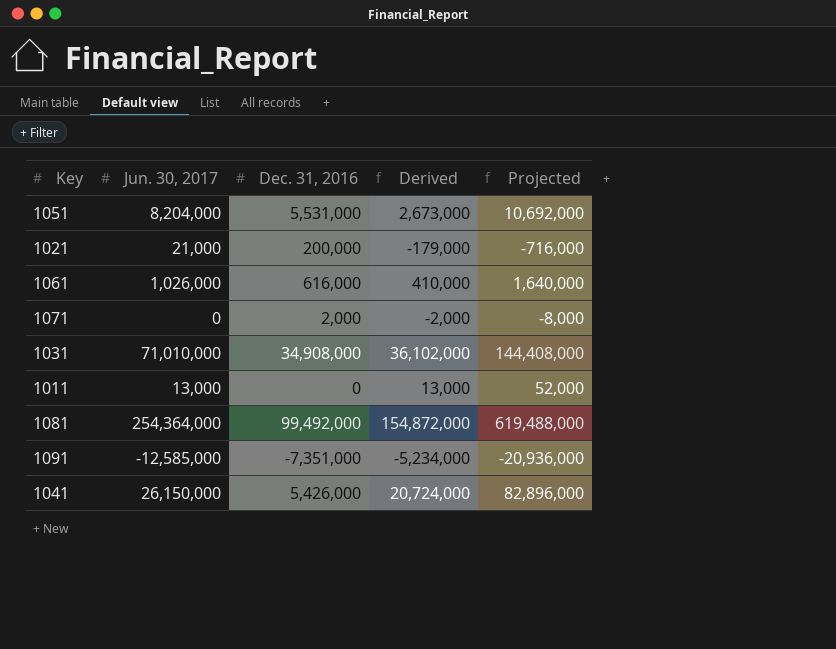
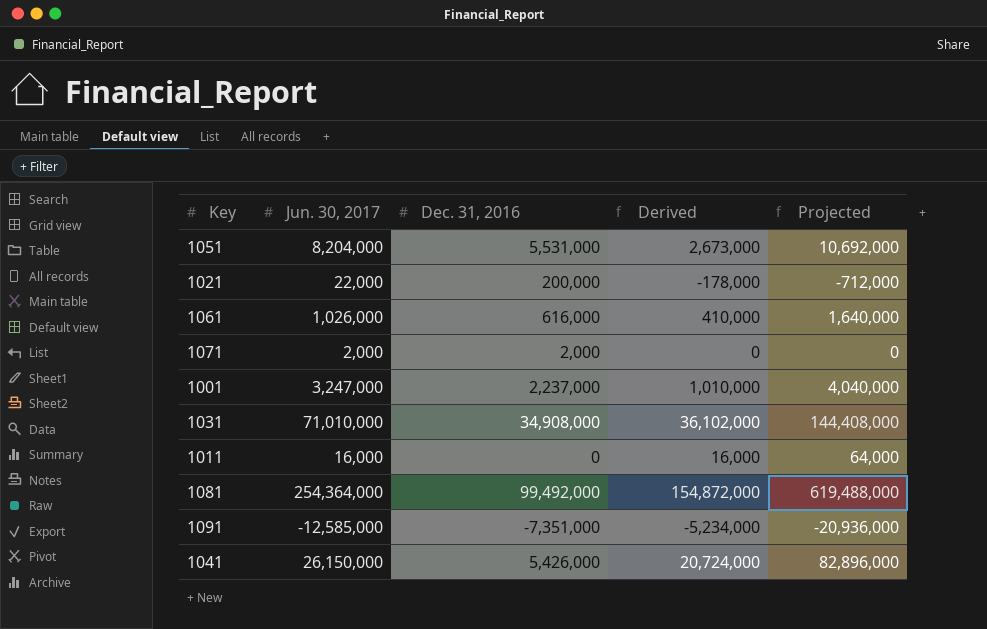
1021 | Jun. 30, 2017: 21,000 -> 22,000
1021 | Derived: -179,000 -> -178,000
1021 | Projected: -716,000 -> -712,000
1071 | Jun. 30, 2017: 0 -> 2,000
1071 | Derived: -2,000 -> 0
1071 | Projected: -8,000 -> 0
row 1001: none -> 3,247,000 | 2,237,000 | 1,010,000 | 4,040,000
1011 | Jun. 30, 2017: 13,000 -> 16,000
1011 | Derived: 13,000 -> 16,000
1011 | Projected: 52,000 -> 64,000

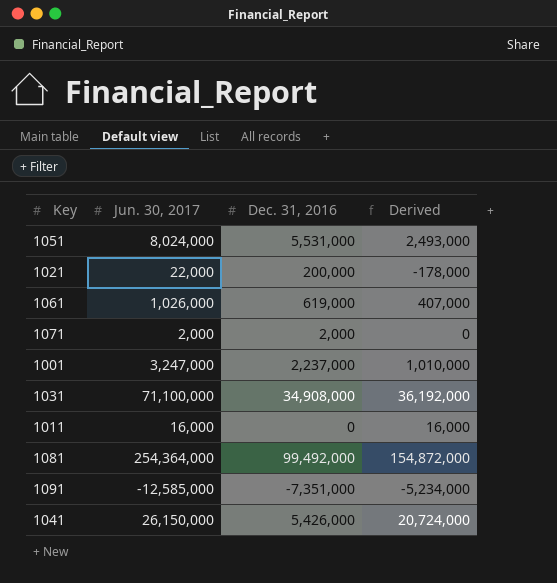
column Projected | formula: [Derived] * 4 -> none
1051 | Jun. 30, 2017: 8,204,000 -> 8,024,000
1051 | Derived: 2,673,000 -> 2,493,000
1061 | Dec. 31, 2016: 616,000 -> 619,000
1061 | Derived: 410,000 -> 407,000
1031 | Jun. 30, 2017: 71,010,000 -> 71,100,000
1031 | Derived: 36,102,000 -> 36,192,000

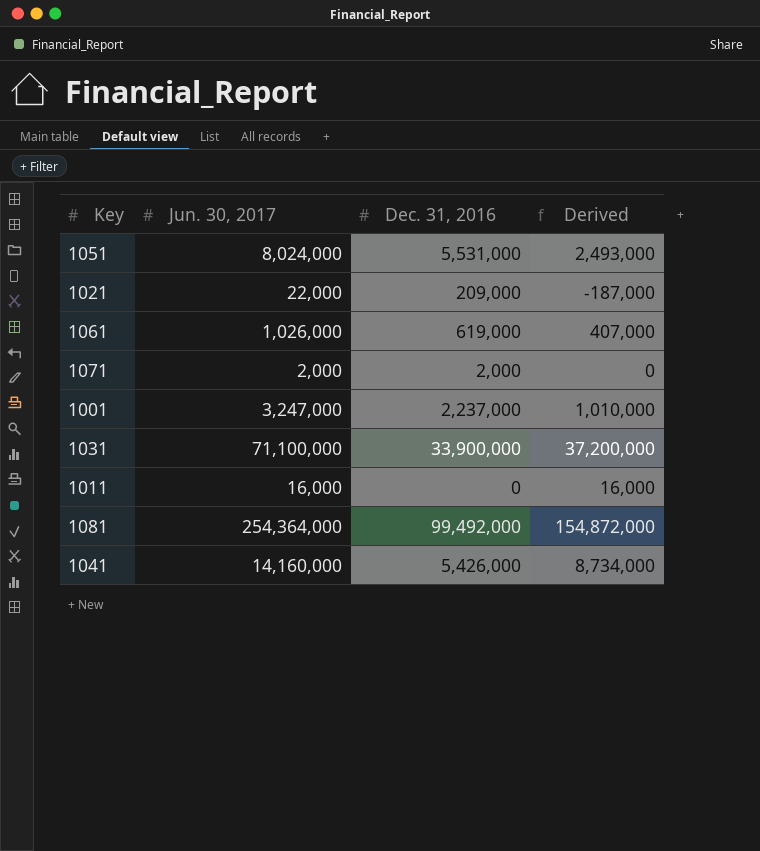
row 1091: -12,585,000 | -7,351,000 | -5,234,000 -> none
1021 | Dec. 31, 2016: 200,000 -> 209,000
1021 | Derived: -178,000 -> -187,000
1031 | Dec. 31, 2016: 34,908,000 -> 33,900,000
1031 | Derived: 36,192,000 -> 37,200,000
1041 | Jun. 30, 2017: 26,150,000 -> 14,160,000
1041 | Derived: 20,724,000 -> 8,734,000

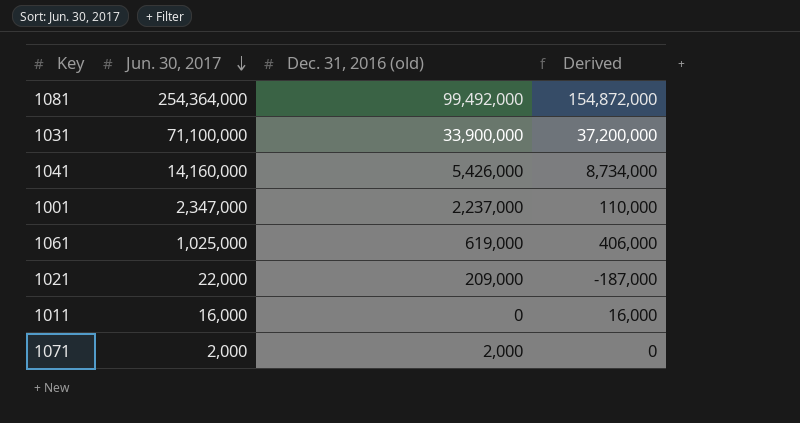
row order: none -> Jun. 30, 2017 descending
column name: Dec. 31, 2016 -> Dec. 31, 2016 (old)
row 1051: 8,024,000 | 5,531,000 | 2,493,000 -> none
1001 | Jun. 30, 2017: 3,247,000 -> 2,347,000
1001 | Derived: 1,010,000 -> 110,000
1061 | Jun. 30, 2017: 1,026,000 -> 1,025,000
1061 | Derived: 407,000 -> 406,000

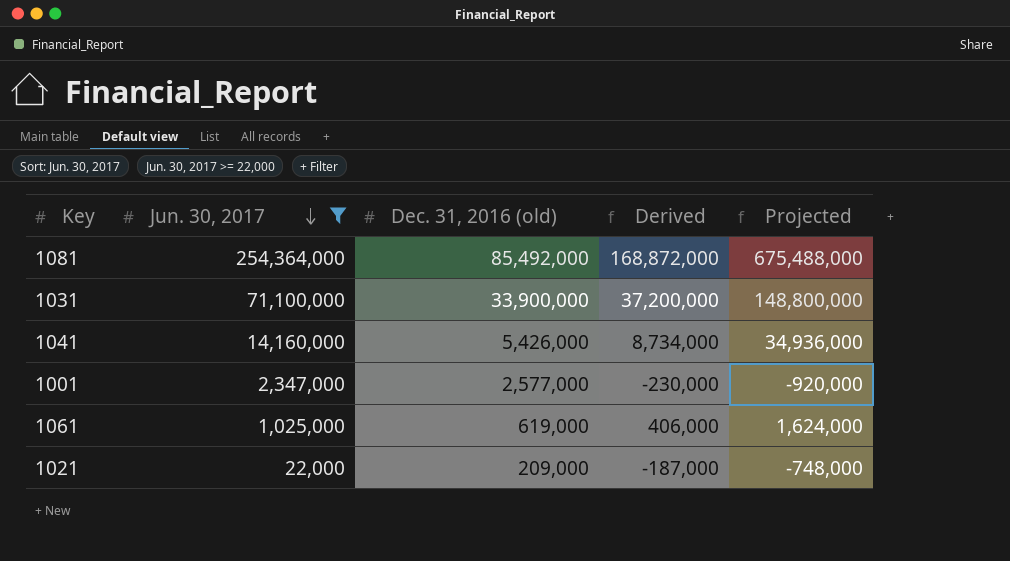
filter: none -> Jun. 30, 2017 >= 22,000
column Projected | formula: none -> [Derived] * 4
1081 | Dec. 31, 2016 (old): 99,492,000 -> 85,492,000
1081 | Derived: 154,872,000 -> 168,872,000
1001 | Dec. 31, 2016 (old): 2,237,000 -> 2,577,000
1001 | Derived: 110,000 -> -230,000

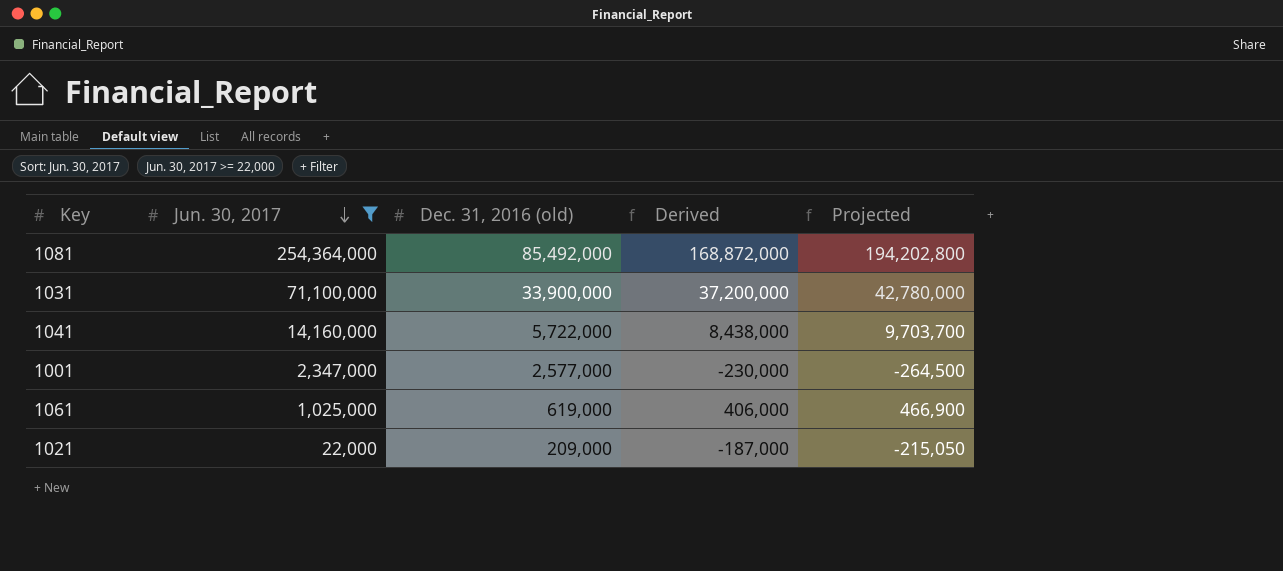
column Projected | formula: [Derived] * 4 -> [Derived] * 1.15
1041 | Dec. 31, 2016 (old): 5,426,000 -> 5,722,000
1041 | Derived: 8,734,000 -> 8,438,000

